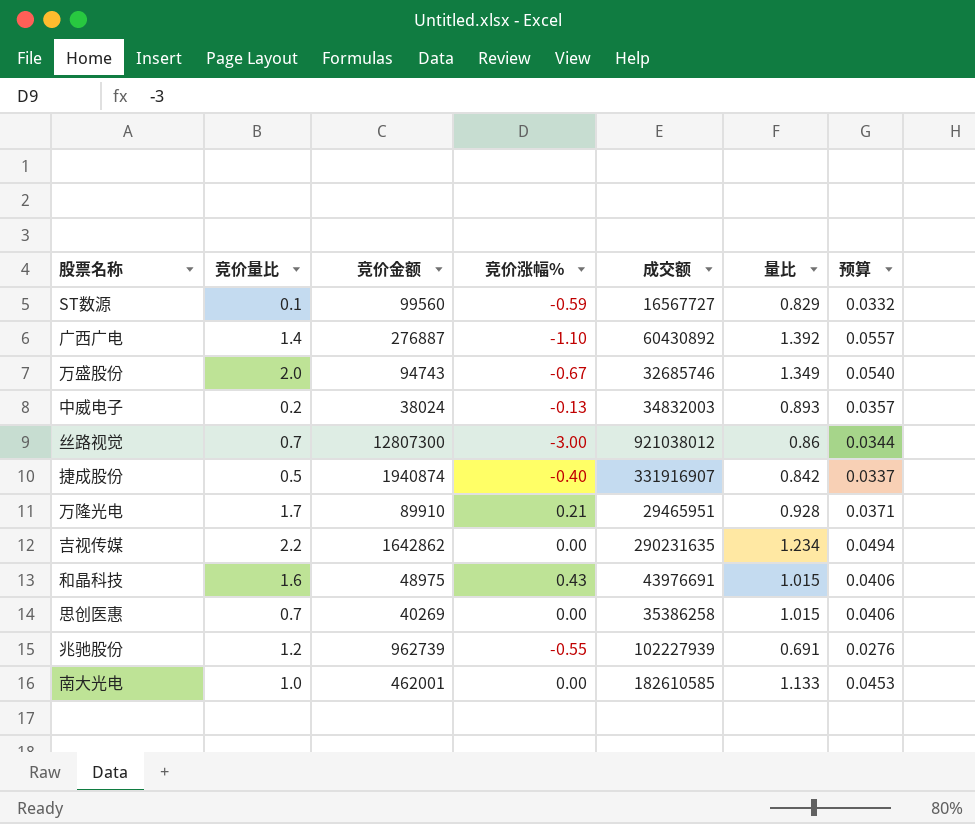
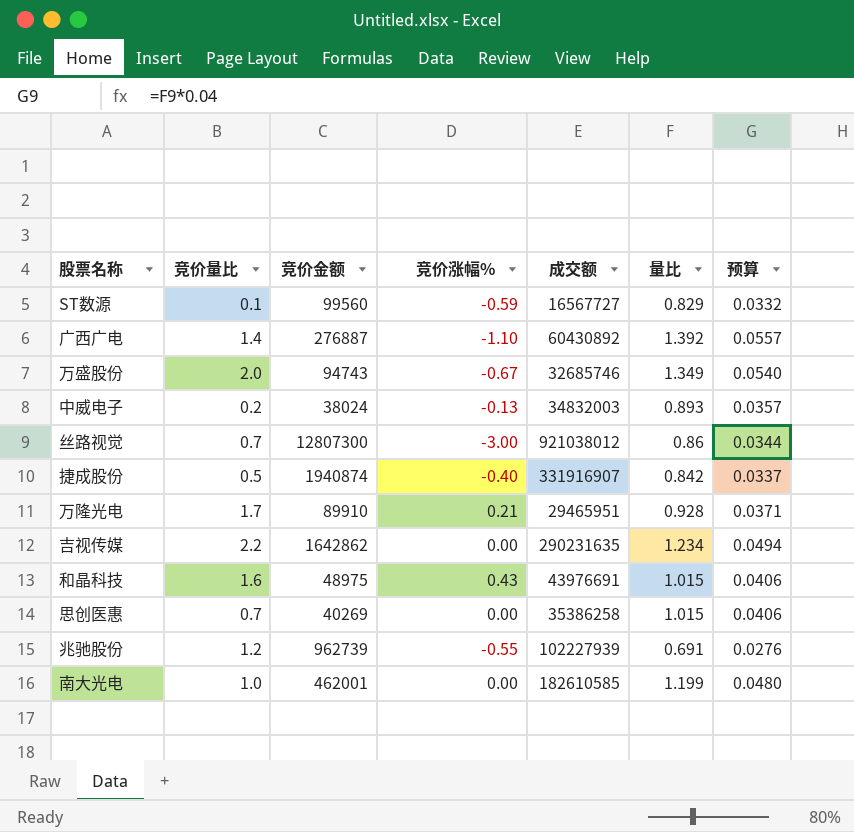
南大光电 | 量比: 1.133 -> 1.199
南大光电 | 预算: 0.0453 -> 0.0480

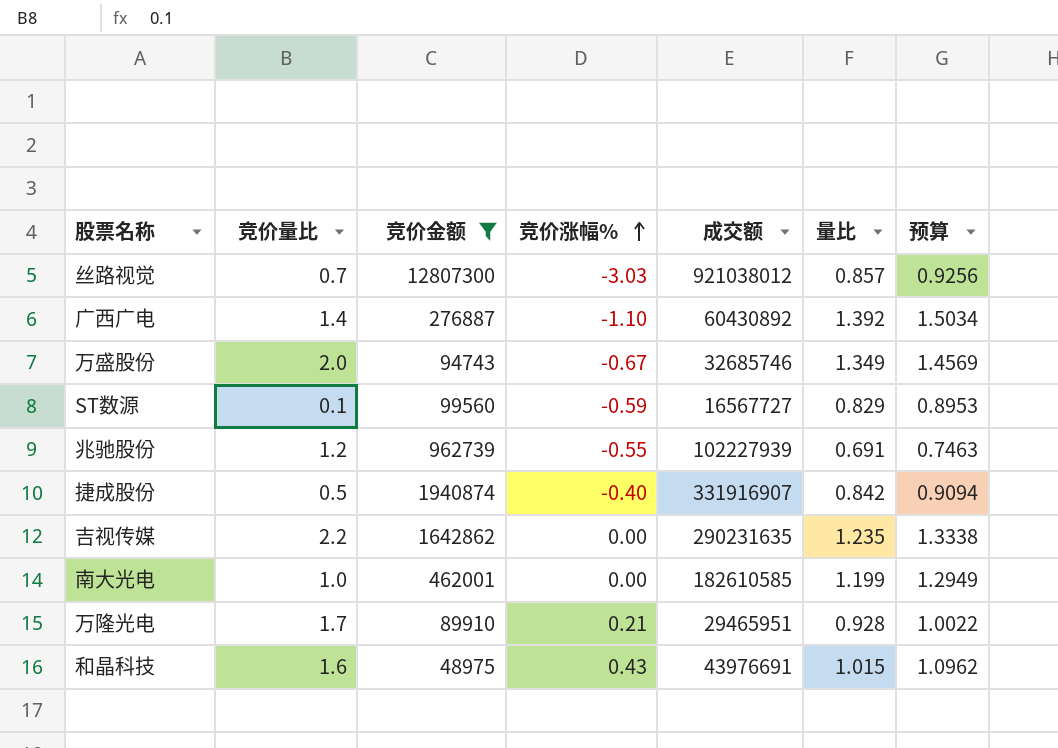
filter: none -> 竞价金额 >= 48975
row order: none -> 竞价涨幅% ascending
column 预算 | formula: [量比] * 0.04 -> [量比] * 1.08
丝路视觉 | 竞价涨幅%: -3.00 -> -3.03
丝路视觉 | 量比: 0.86 -> 0.857
吉视传媒 | 量比: 1.234 -> 1.235

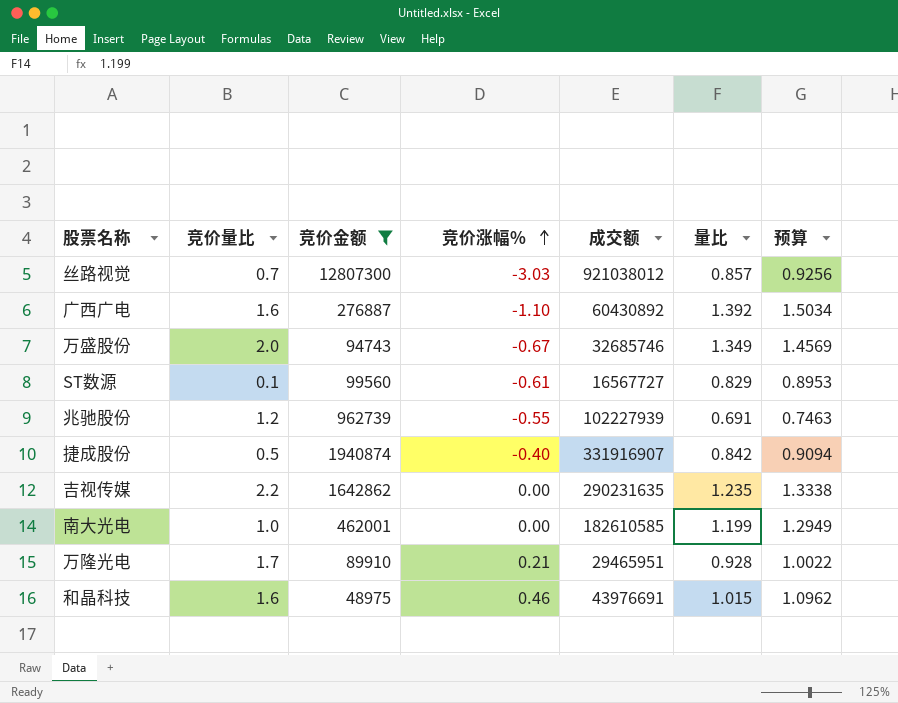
广西广电 | 竞价量比: 1.4 -> 1.6
ST数源 | 竞价涨幅%: -0.59 -> -0.61
和晶科技 | 竞价涨幅%: 0.43 -> 0.46

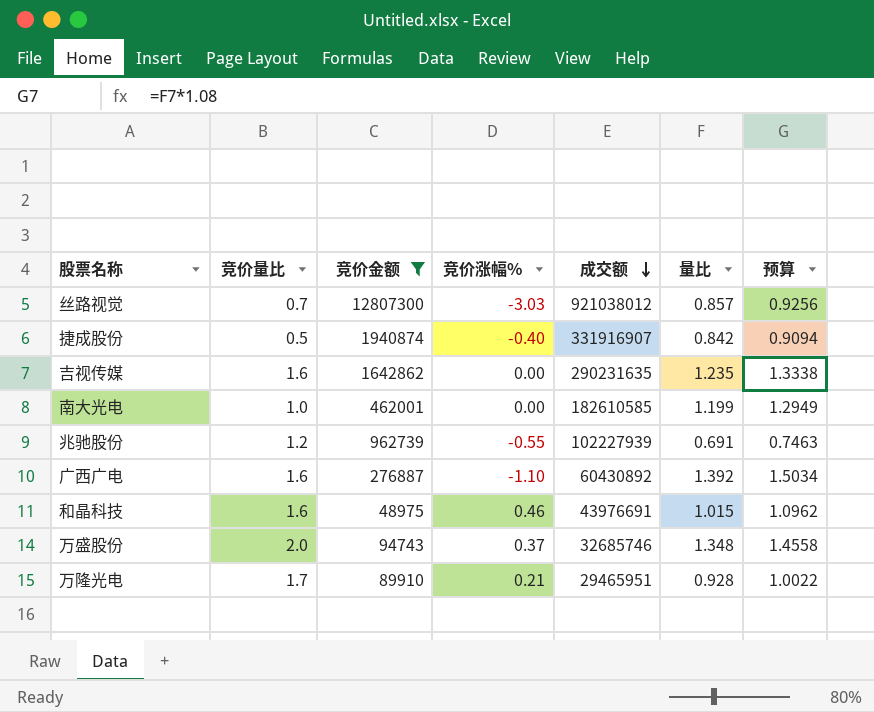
row order: 竞价涨幅% ascending -> 成交额 descending
row ST数源: 0.1 | 99560 | -0.61 | 16567727 | 0.829 | 0.8953 -> none
吉视传媒 | 竞价量比: 2.2 -> 1.6
万盛股份 | 竞价涨幅%: -0.67 -> 0.37
万盛股份 | 量比: 1.349 -> 1.348
万盛股份 | 预算: 1.4569 -> 1.4558

